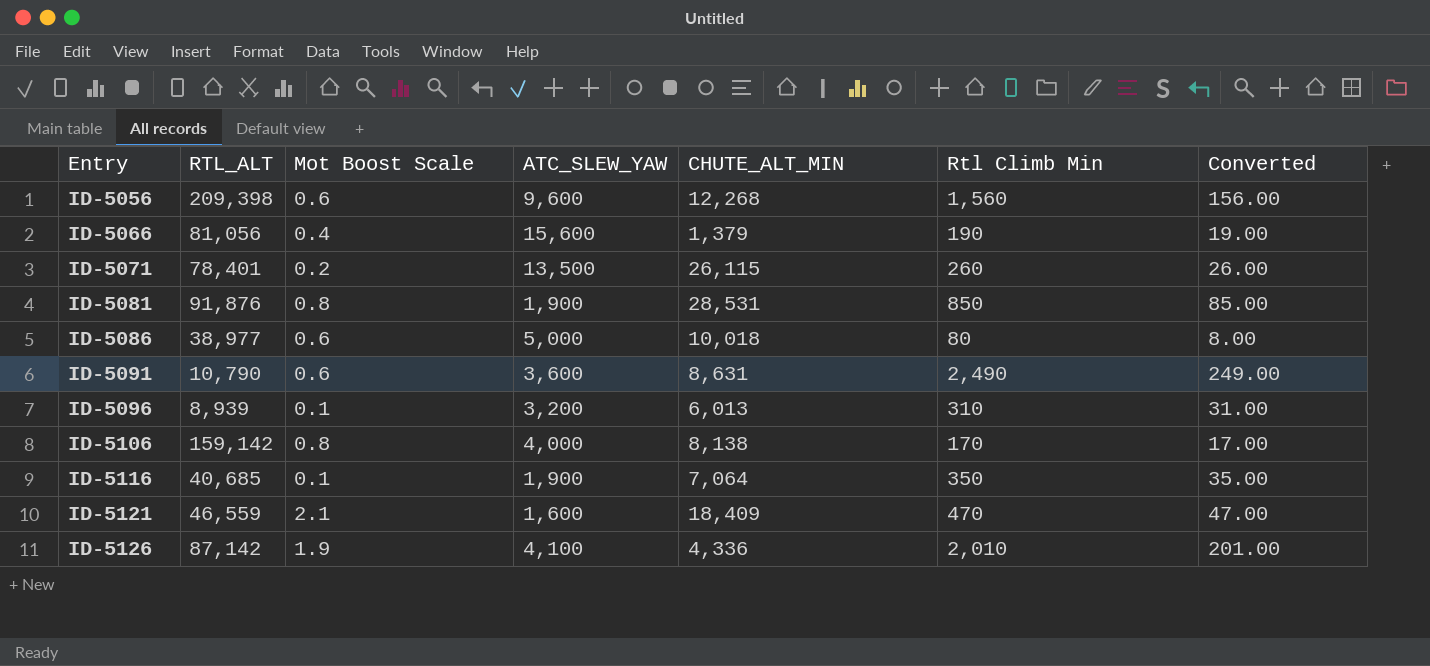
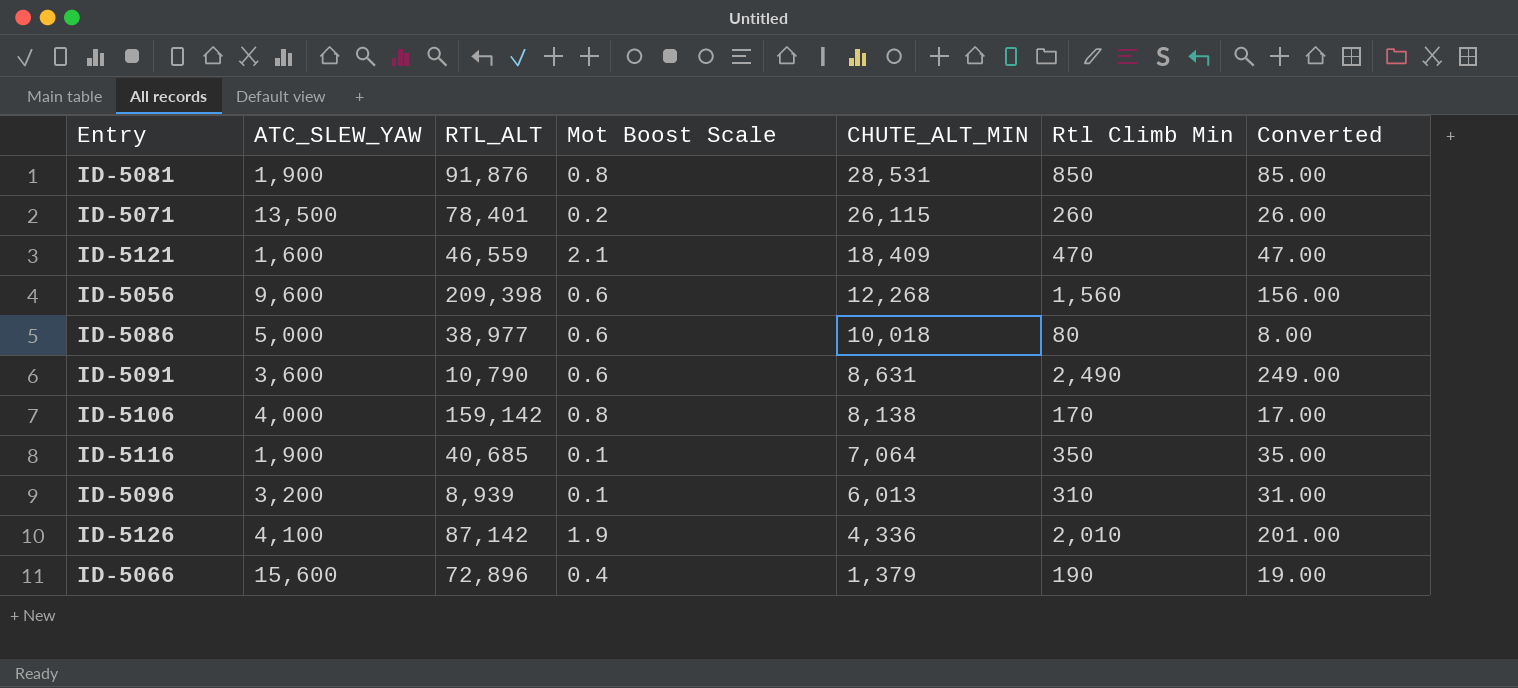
row order: Entry ascending -> CHUTE_ALT_MIN descending
column ATC_SLEW_YAW | position: 4 -> 2
ID-5066 | RTL_ALT: 81,056 -> 72,896

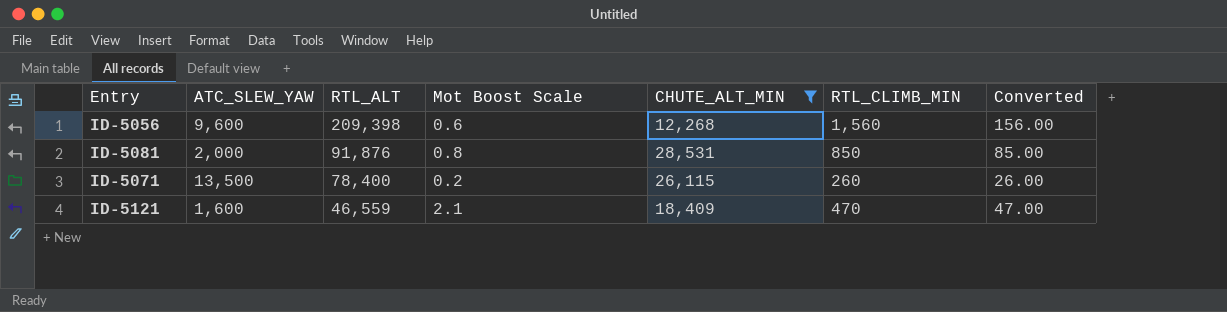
filter: none -> CHUTE_ALT_MIN >= 12,268
row order: CHUTE_ALT_MIN descending -> RTL_ALT descending
column name: Rtl Climb Min -> RTL_CLIMB_MIN
ID-5081 | ATC_SLEW_YAW: 1,900 -> 2,000
ID-5071 | RTL_ALT: 78,401 -> 78,400

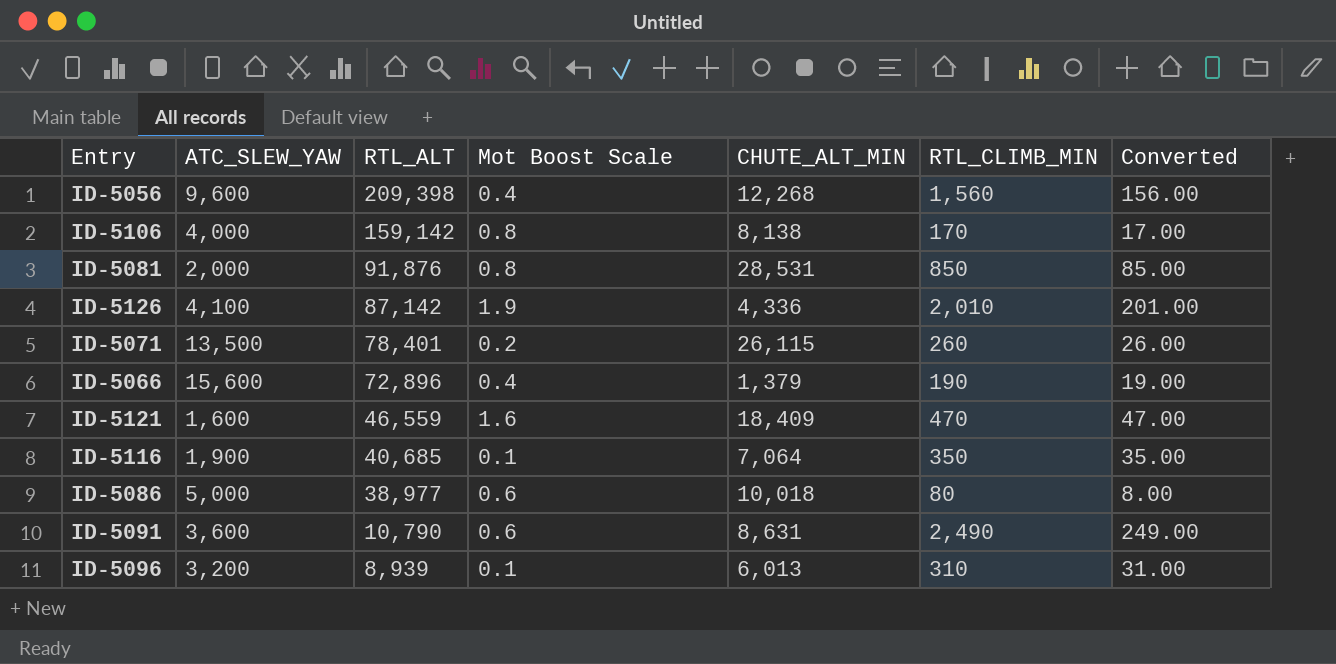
filter: CHUTE_ALT_MIN >= 12,268 -> none
ID-5056 | Mot Boost Scale: 0.6 -> 0.4
ID-5071 | RTL_ALT: 78,400 -> 78,401
ID-5121 | Mot Boost Scale: 2.1 -> 1.6

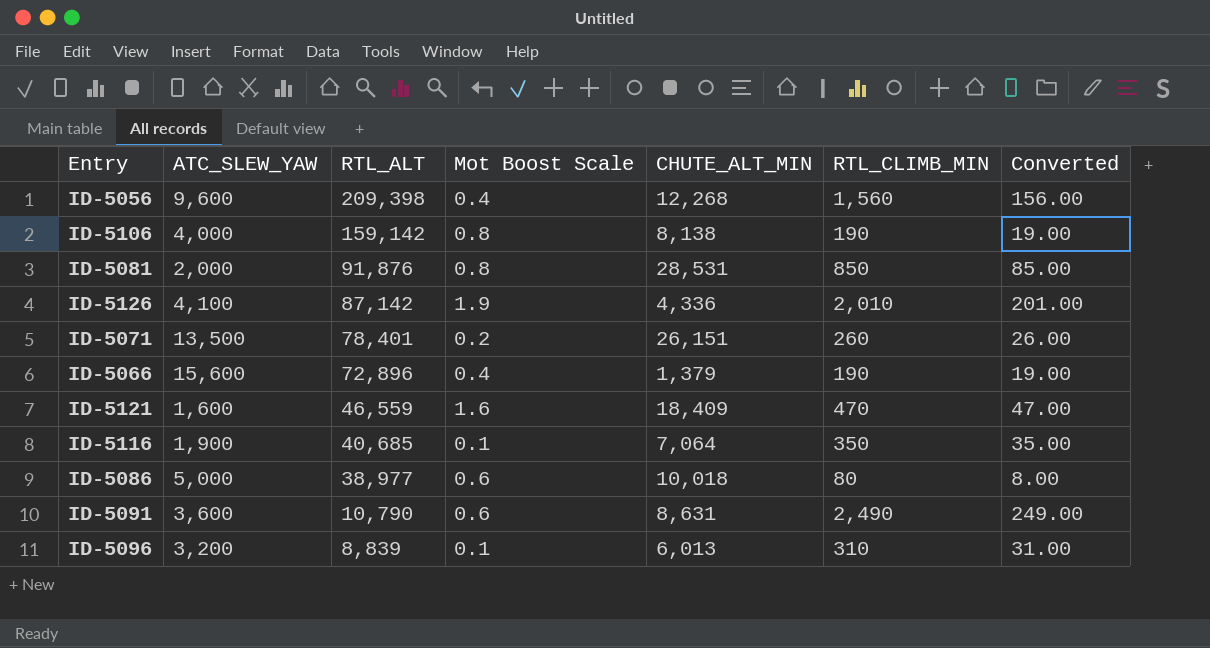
ID-5106 | RTL_CLIMB_MIN: 170 -> 190
ID-5106 | Converted: 17.00 -> 19.00
ID-5071 | CHUTE_ALT_MIN: 26,115 -> 26,151
ID-5096 | RTL_ALT: 8,939 -> 8,839

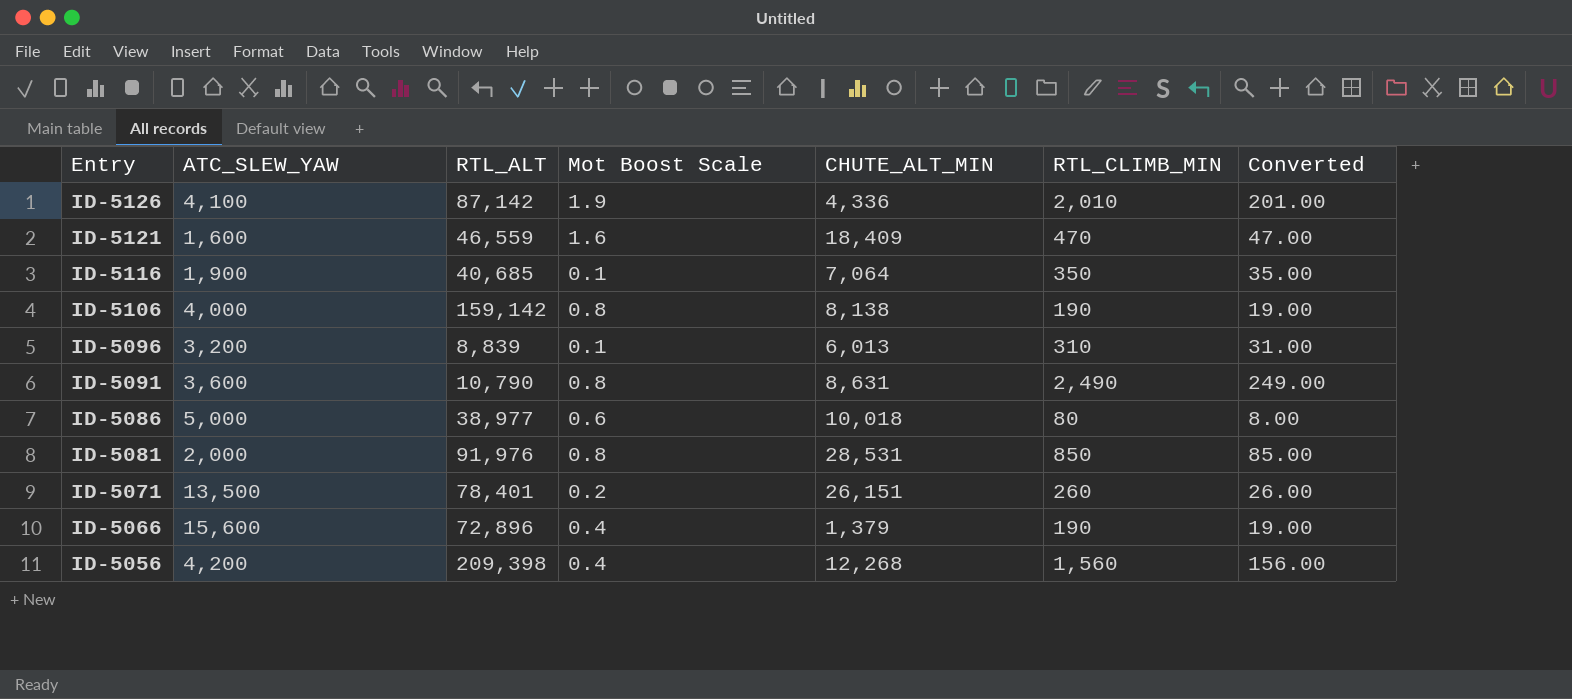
row order: RTL_ALT descending -> Entry descending
ID-5091 | Mot Boost Scale: 0.6 -> 0.8
ID-5081 | RTL_ALT: 91,876 -> 91,976
ID-5056 | ATC_SLEW_YAW: 9,600 -> 4,200

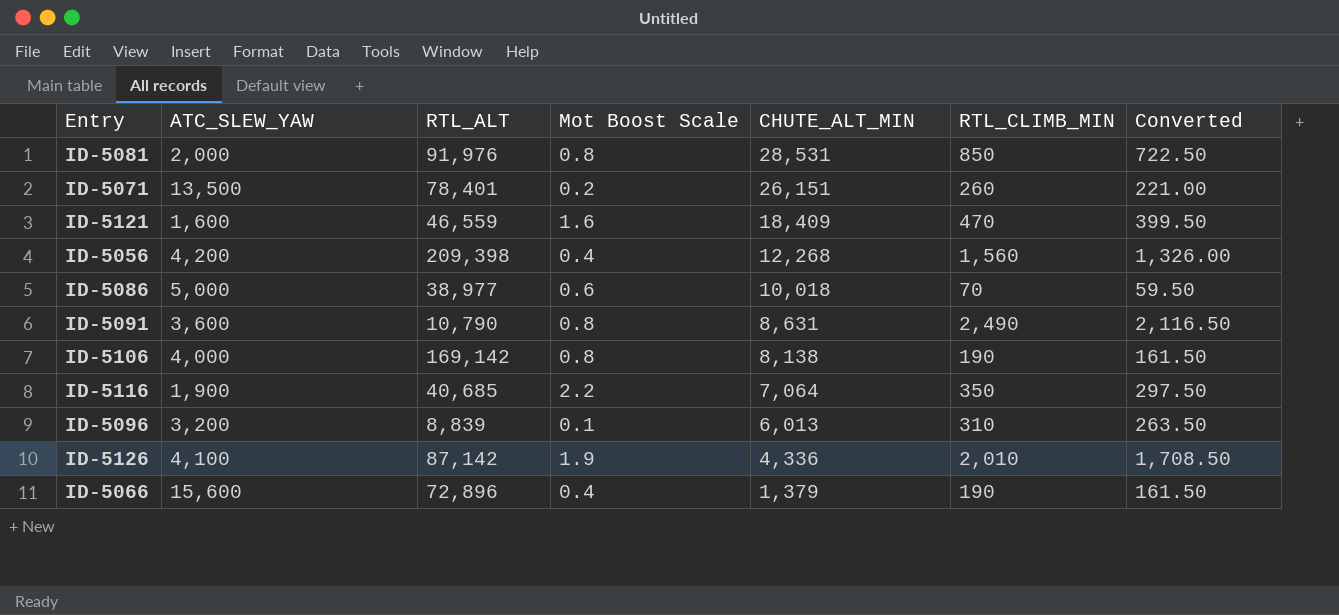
row order: Entry descending -> CHUTE_ALT_MIN descending
column Converted | formula: [RTL_CLIMB_MIN] * 0.1 -> [RTL_CLIMB_MIN] * 0.85
ID-5086 | RTL_CLIMB_MIN: 80 -> 70
ID-5106 | RTL_ALT: 159,142 -> 169,142
ID-5116 | Mot Boost Scale: 0.1 -> 2.2

